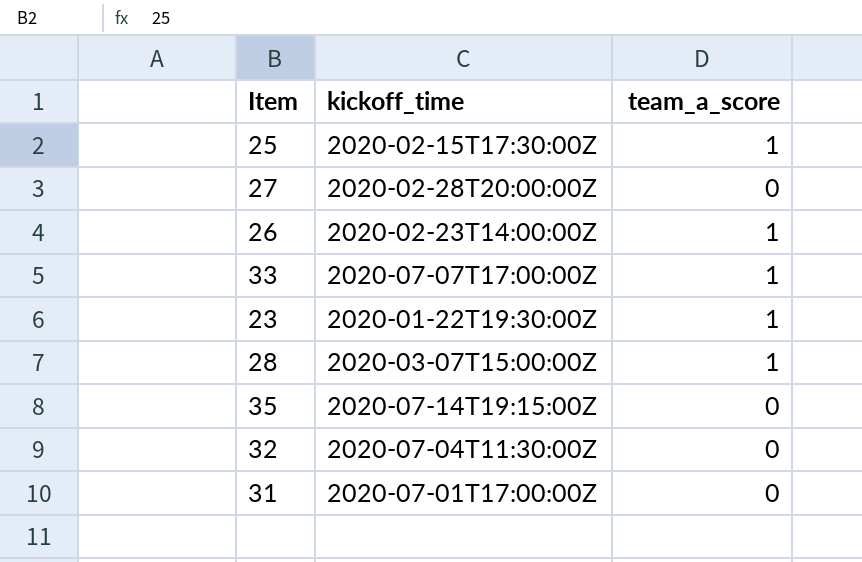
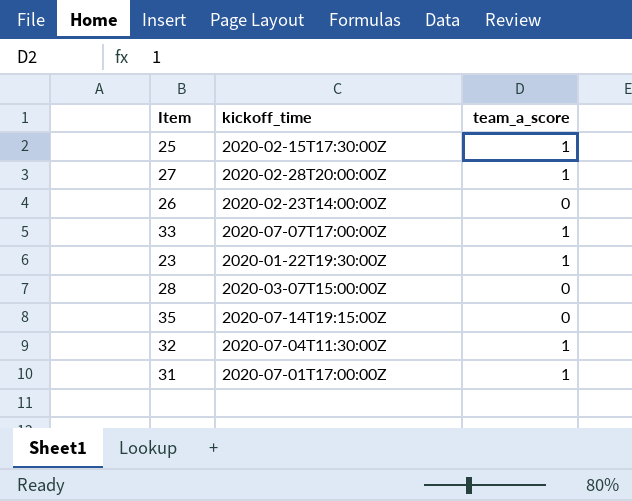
27 | team_a_score: 0 -> 1
26 | team_a_score: 1 -> 0
28 | team_a_score: 1 -> 0
32 | team_a_score: 0 -> 1
31 | team_a_score: 0 -> 1

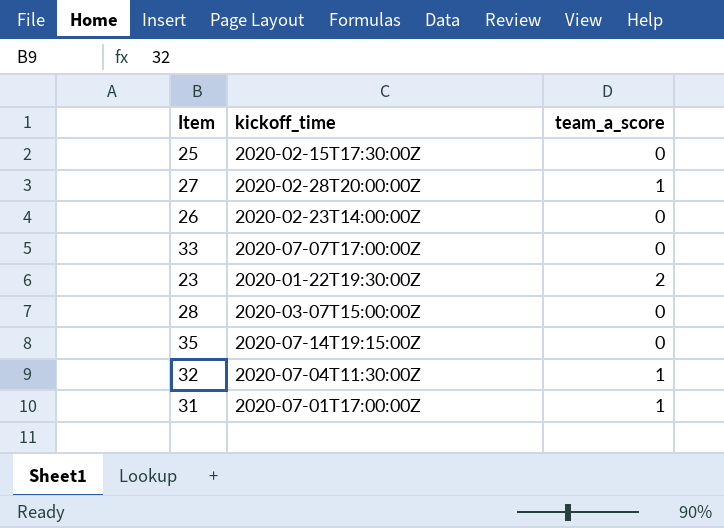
25 | team_a_score: 1 -> 0
33 | team_a_score: 1 -> 0
23 | team_a_score: 1 -> 2

